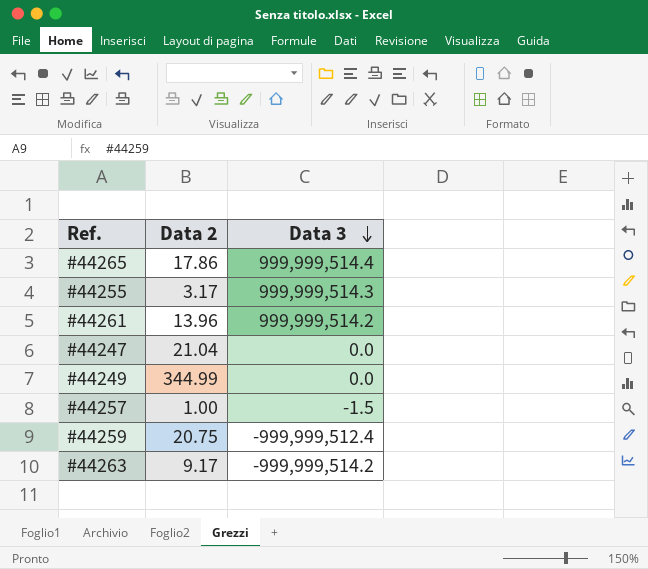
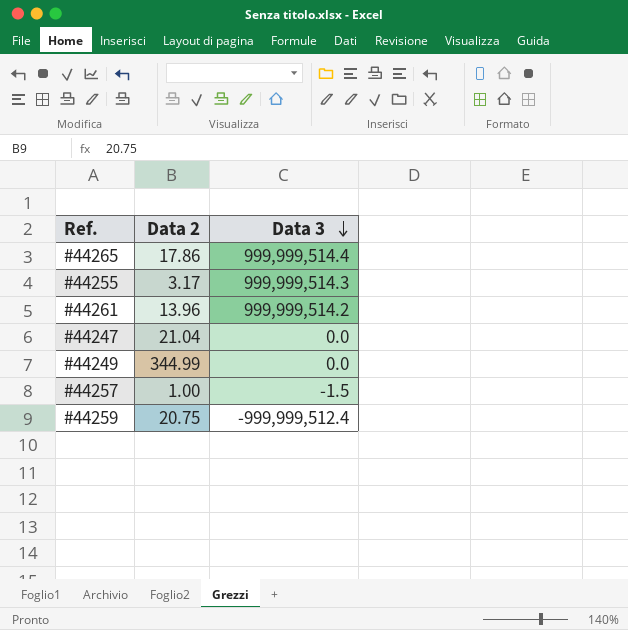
row #44263: 9.17 | -999,999,514.2 -> none

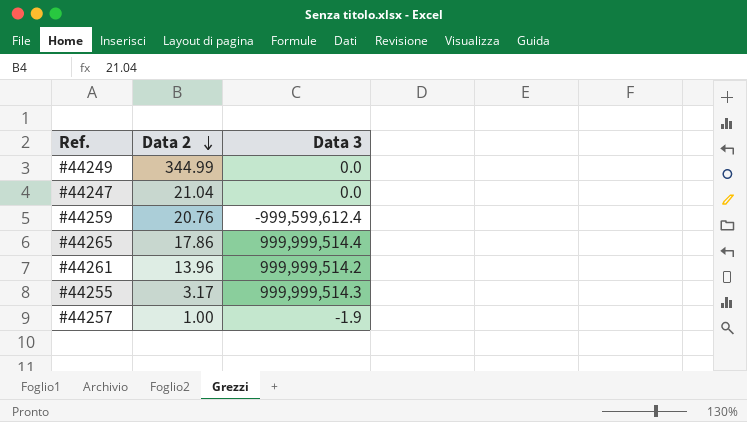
row order: Data 3 descending -> Data 2 descending
#44259 | Data 2: 20.75 -> 20.76
#44259 | Data 3: -999,999,512.4 -> -999,599,612.4
#44257 | Data 3: -1.5 -> -1.9

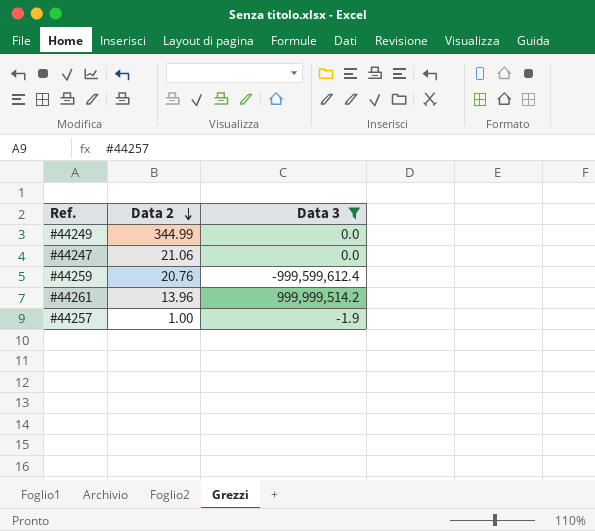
filter: none -> Data 3 <= 999,999,514.2
#44247 | Data 2: 21.04 -> 21.06

